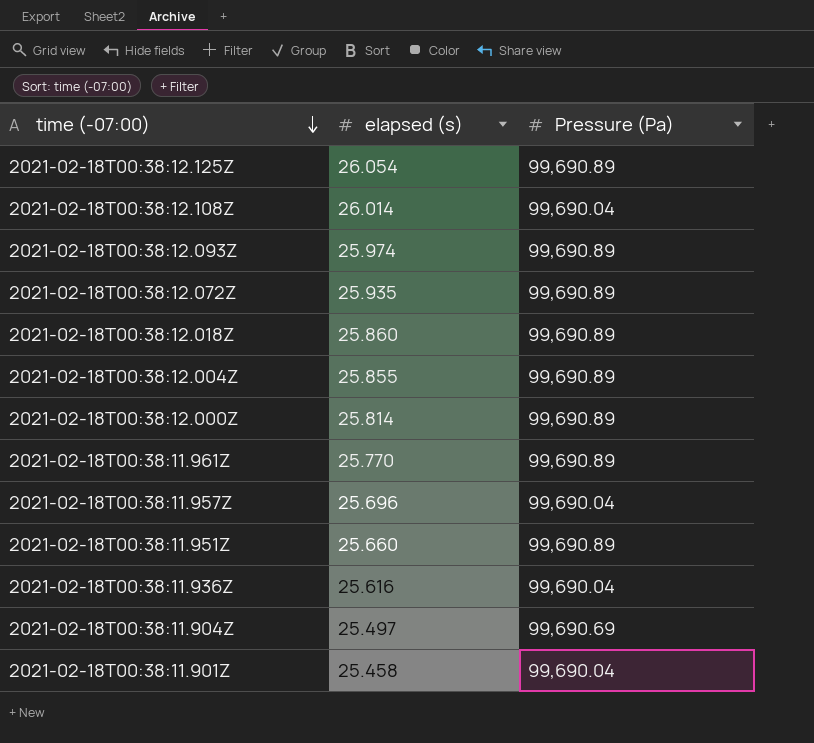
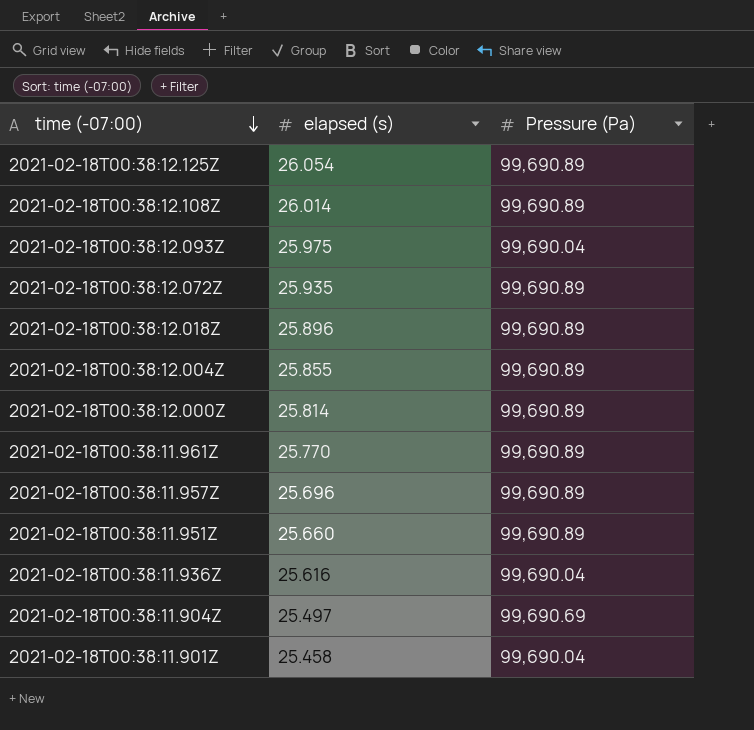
2021-02-18T00:38:12.108Z | Pressure (Pa): 99,690.04 -> 99,690.89
2021-02-18T00:38:12.093Z | elapsed (s): 25.974 -> 25.975
2021-02-18T00:38:12.093Z | Pressure (Pa): 99,690.89 -> 99,690.04
2021-02-18T00:38:12.018Z | elapsed (s): 25.860 -> 25.896
2021-02-18T00:38:11.957Z | Pressure (Pa): 99,690.04 -> 99,690.89

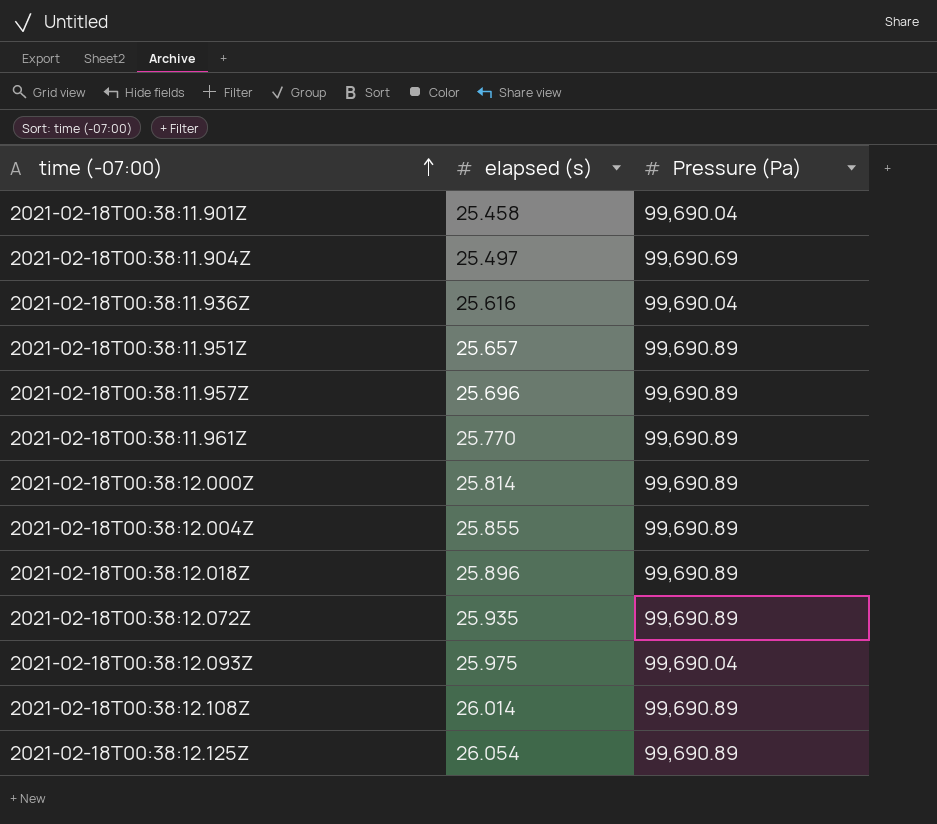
row order: time (-07:00) descending -> time (-07:00) ascending
2021-02-18T00:38:11.951Z | elapsed (s): 25.660 -> 25.657

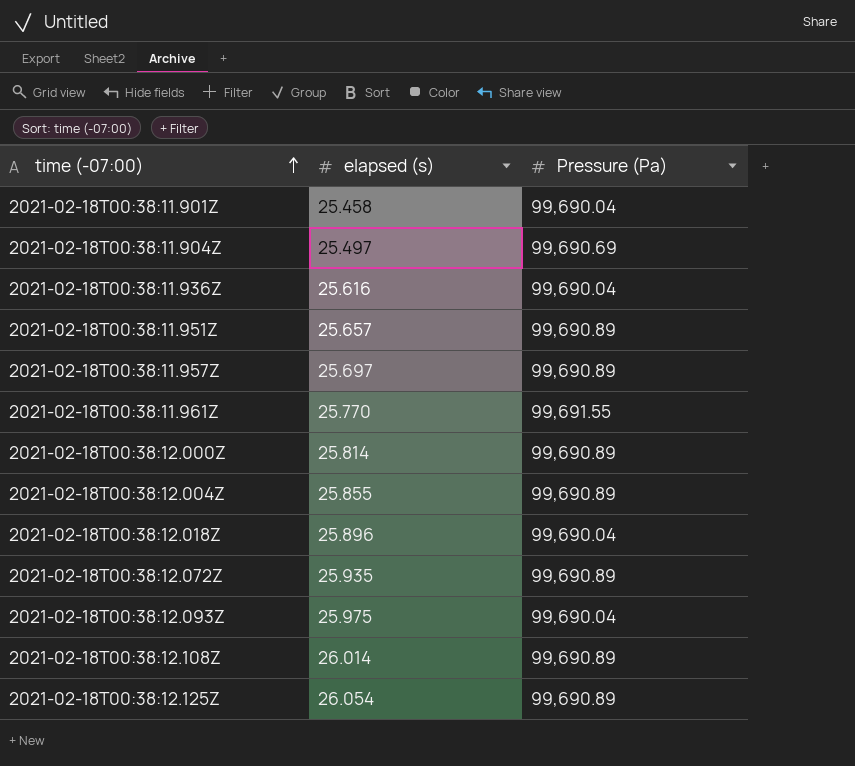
2021-02-18T00:38:11.957Z | elapsed (s): 25.696 -> 25.697
2021-02-18T00:38:11.961Z | Pressure (Pa): 99,690.89 -> 99,691.55
2021-02-18T00:38:12.018Z | Pressure (Pa): 99,690.89 -> 99,690.04

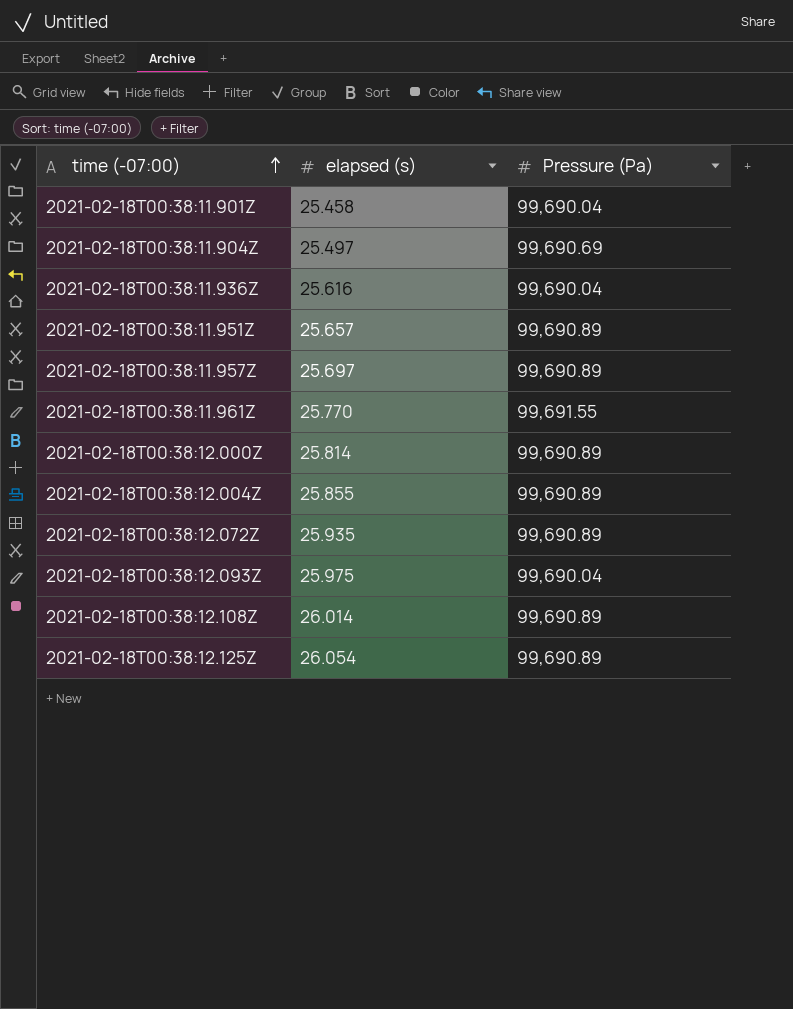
row 2021-02-18T00:38:12.018Z: 25.896 | 99,690.04 -> none

